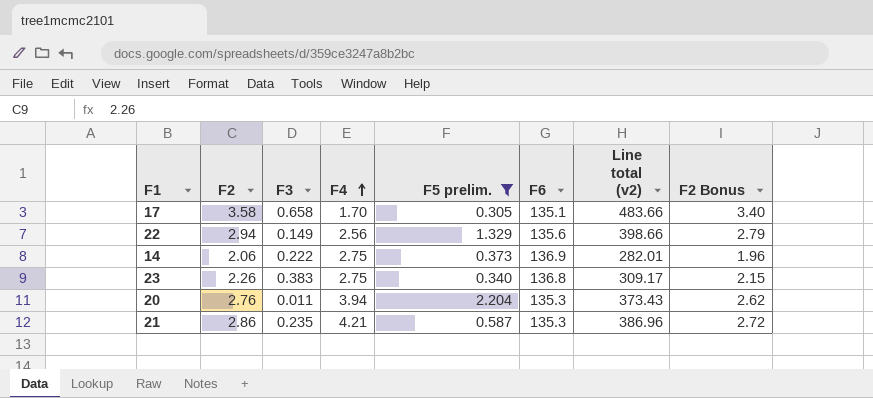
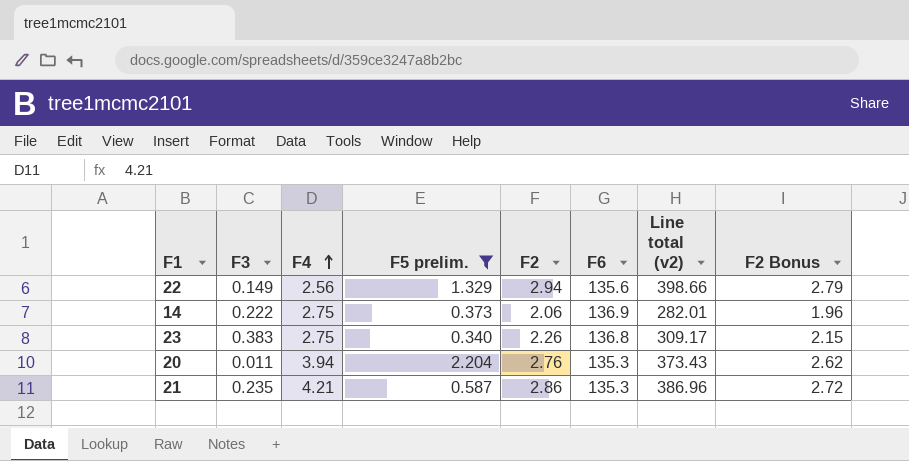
column F2 | position: 2 -> 5
row 17: 3.58 | 0.658 | 1.70 | 0.305 | 135.1 | 483.66 | 3.40 -> none

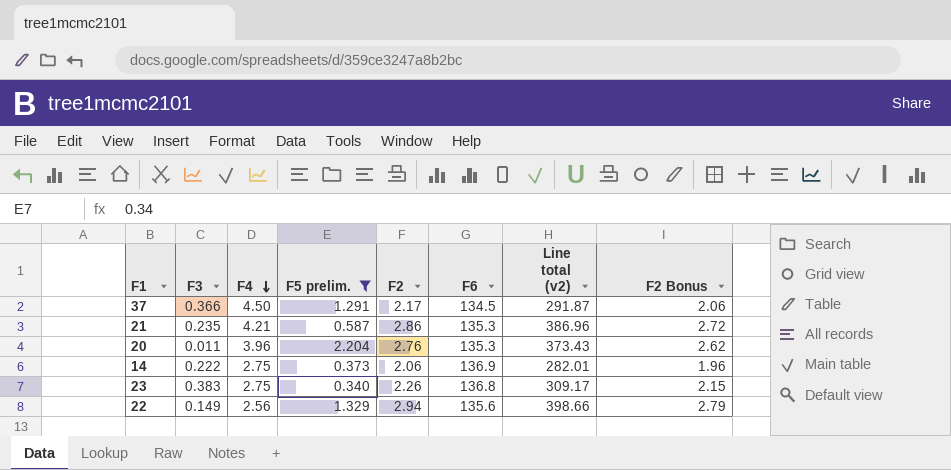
row order: F4 ascending -> F4 descending
row 37: none -> 0.366 | 4.50 | 1.291 | 2.17 | 134.5 | 291.87 | 2.06
20 | F4: 3.94 -> 3.96

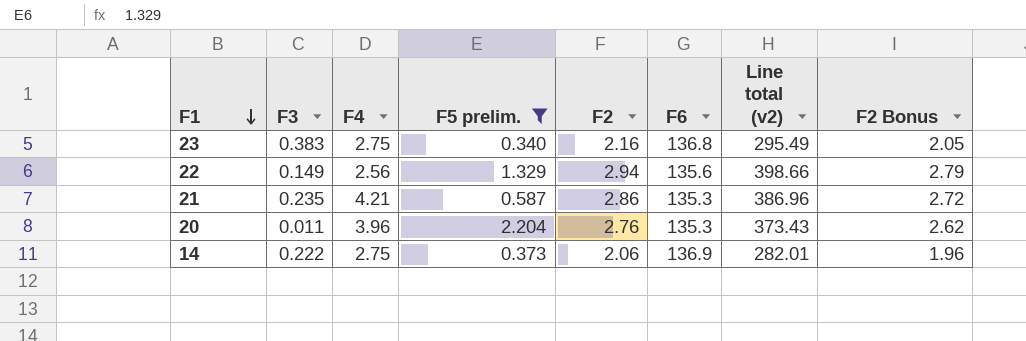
row order: F4 descending -> F1 descending
row 37: 0.366 | 4.50 | 1.291 | 2.17 | 134.5 | 291.87 | 2.06 -> none
23 | F2: 2.26 -> 2.16
23 | Line total (v2): 309.17 -> 295.49
23 | F2 Bonus: 2.15 -> 2.05

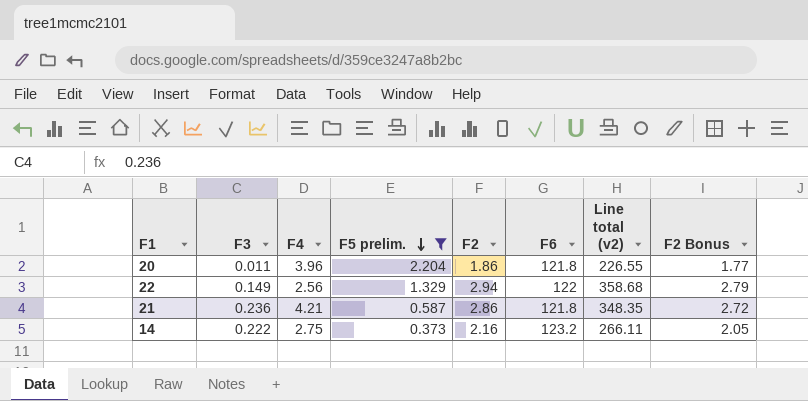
row order: F1 descending -> F5 prelim. descending
row 23: 0.383 | 2.75 | 0.340 | 2.16 | 136.8 | 295.49 | 2.05 -> none
20 | F2: 2.76 -> 1.86
20 | F6: 135.3 -> 121.8
20 | Line total (v2): 373.43 -> 226.55
20 | F2 Bonus: 2.62 -> 1.77
22 | F6: 135.6 -> 122
22 | Line total (v2): 398.66 -> 358.68
21 | F3: 0.235 -> 0.236
21 | F6: 135.3 -> 121.8
21 | Line total (v2): 386.96 -> 348.35
14 | F2: 2.06 -> 2.16
14 | F6: 136.9 -> 123.2
14 | Line total (v2): 282.01 -> 266.11
14 | F2 Bonus: 1.96 -> 2.05

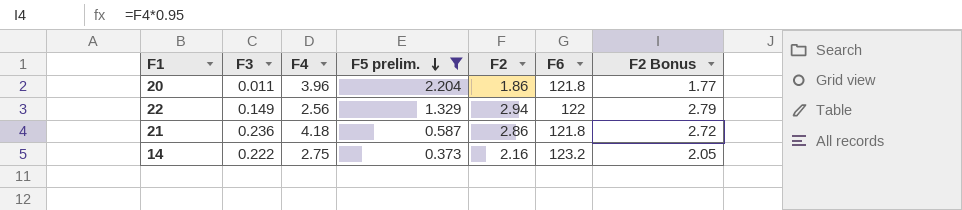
column Line total (v2) | formula: [F2] * [F6] -> none
21 | F4: 4.21 -> 4.18

